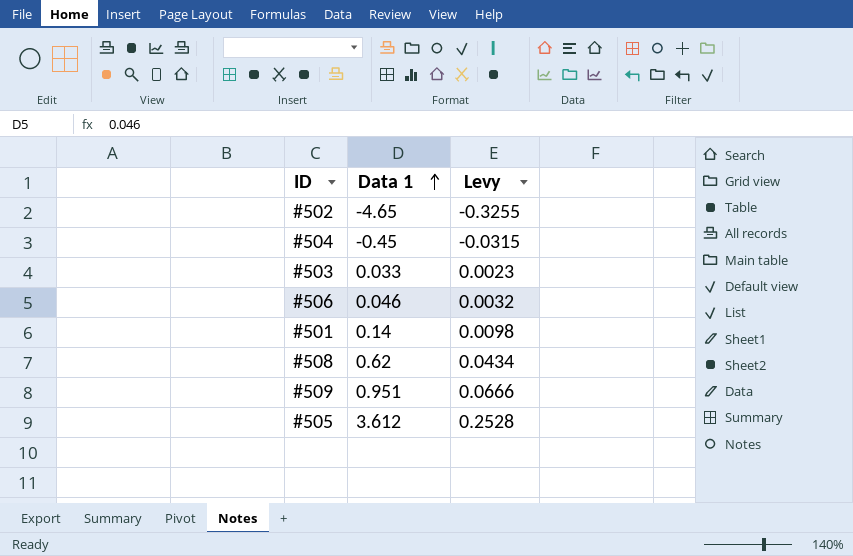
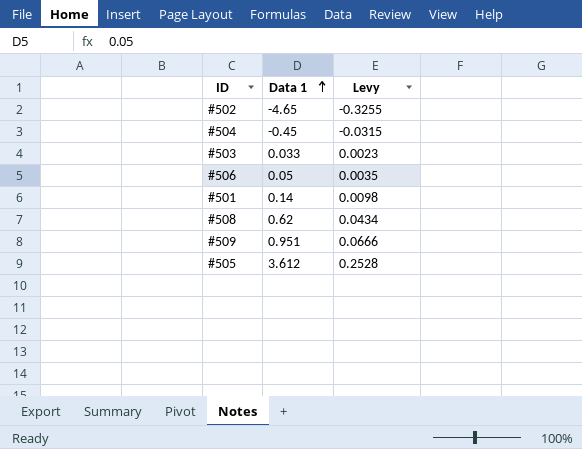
#506 | Data 1: 0.046 -> 0.05
#506 | Levy: 0.0032 -> 0.0035

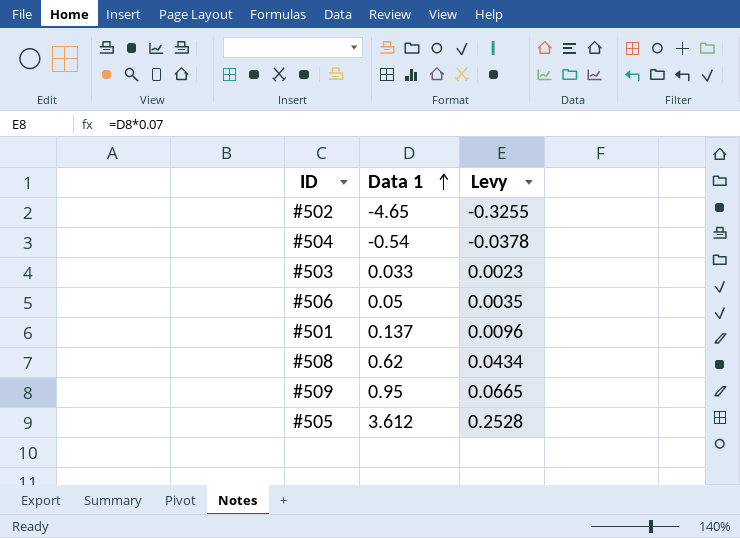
#504 | Data 1: -0.45 -> -0.54
#504 | Levy: -0.0315 -> -0.0378
#501 | Data 1: 0.14 -> 0.137
#501 | Levy: 0.0098 -> 0.0096
#509 | Data 1: 0.951 -> 0.95
#509 | Levy: 0.0666 -> 0.0665

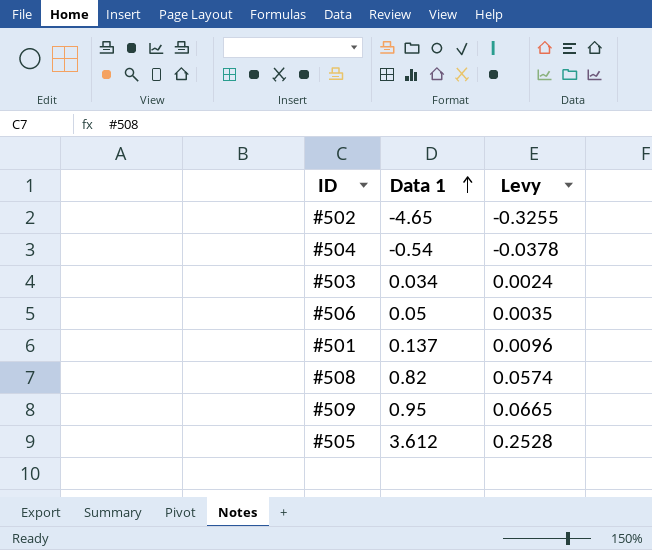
#503 | Data 1: 0.033 -> 0.034
#503 | Levy: 0.0023 -> 0.0024
#508 | Data 1: 0.62 -> 0.82
#508 | Levy: 0.0434 -> 0.0574

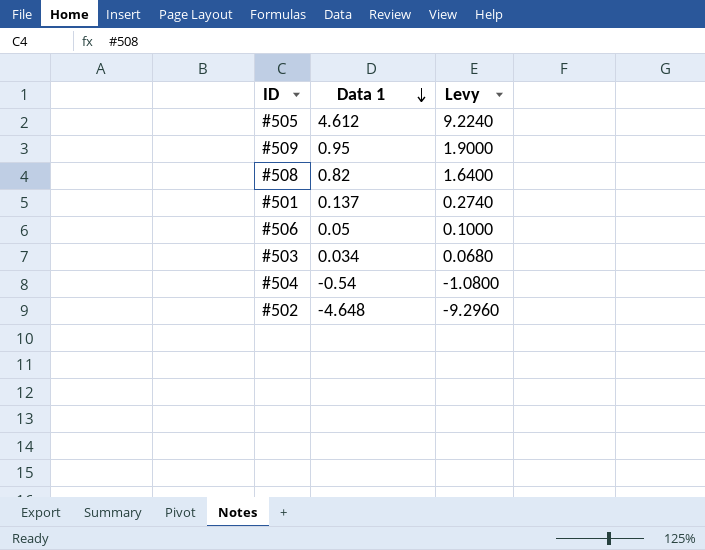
row order: Data 1 ascending -> Data 1 descending
column Levy | formula: [Data 1] * 0.07 -> [Data 1] * 2
#505 | Data 1: 3.612 -> 4.612
#502 | Data 1: -4.65 -> -4.648

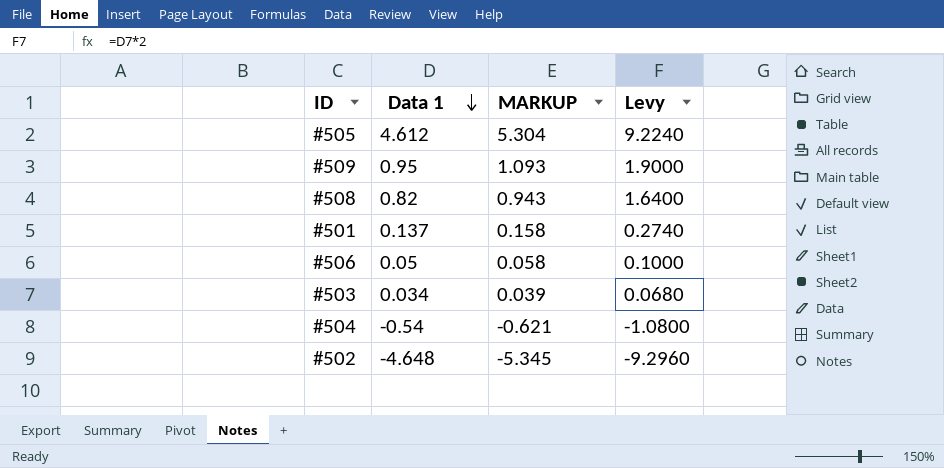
column MARKUP | formula: none -> [Data 1] * 1.15

